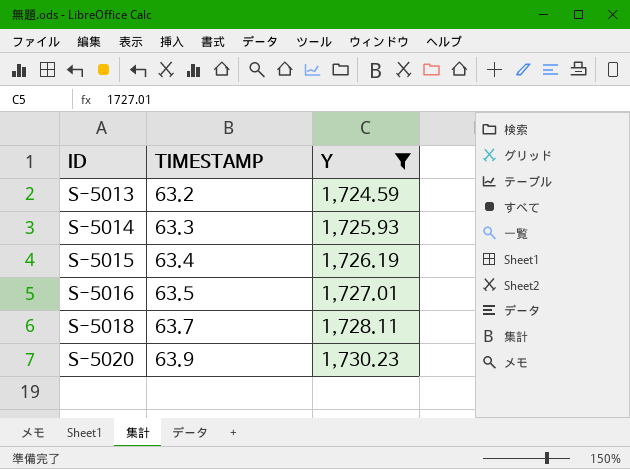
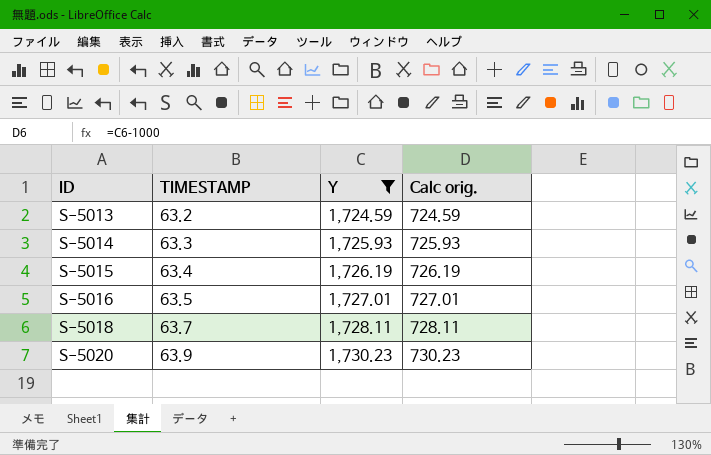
column Calc orig. | formula: none -> [Y] - 1000

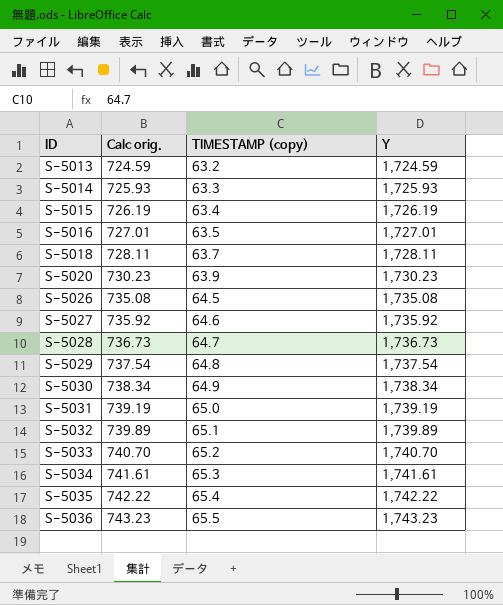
filter: Y <= 1,730.23 -> none
column Calc orig. | position: 4 -> 2
column name: TIMESTAMP -> TIMESTAMP (copy)

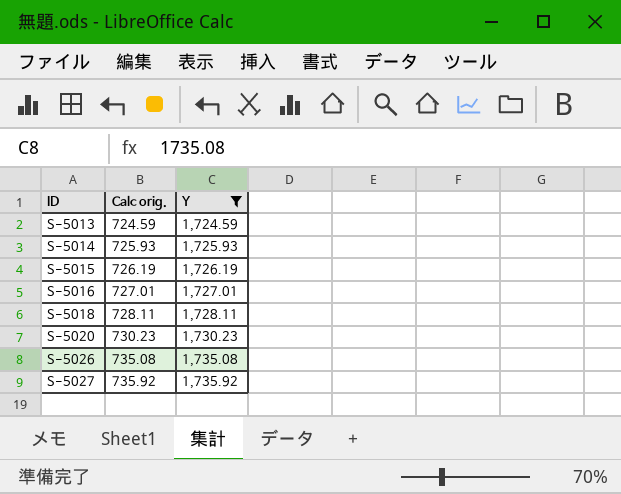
filter: none -> Y <= 1,735.92
column TIMESTAMP (copy) | position: 3 -> none

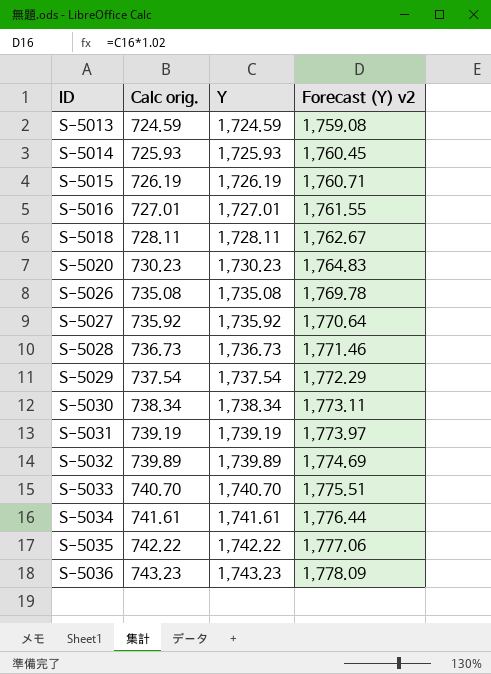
filter: Y <= 1,735.92 -> none
column Forecast (Y) v2 | formula: none -> [Y] * 1.02

